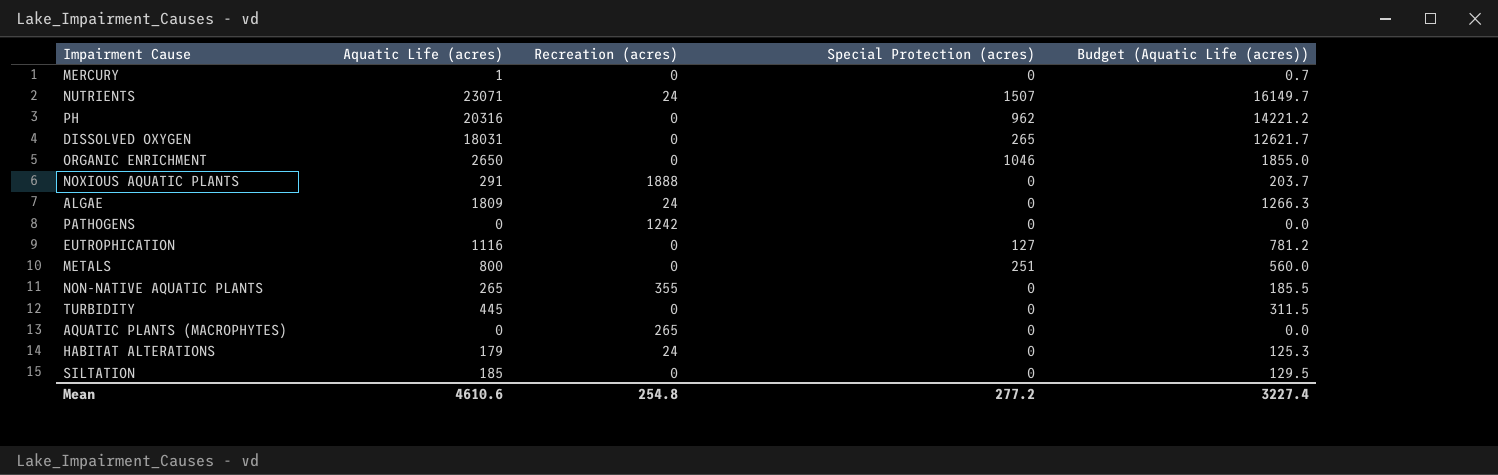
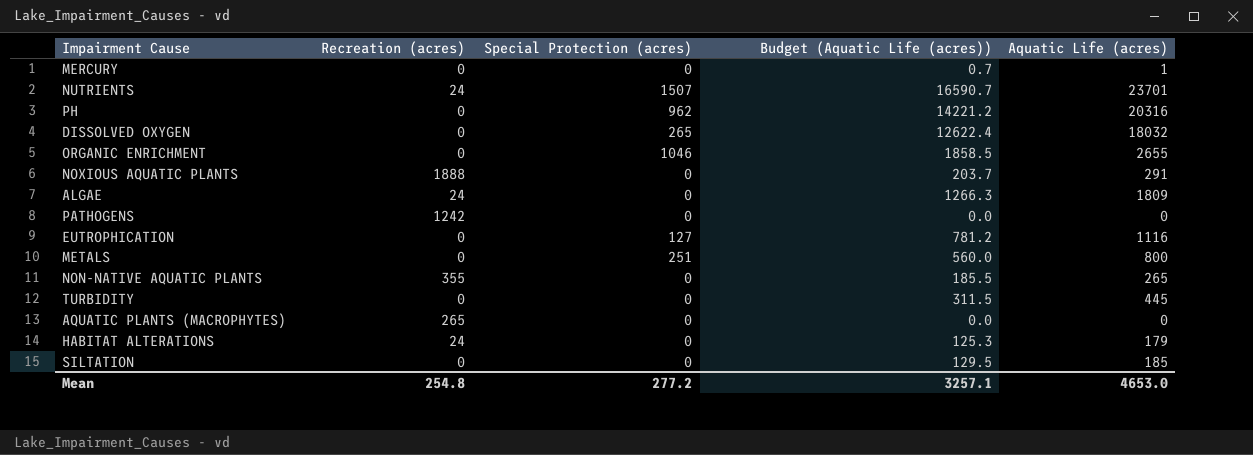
column Aquatic Life (acres) | position: 2 -> 5
NUTRIENTS | Budget (Aquatic Life (acres)): 16149.7 -> 16590.7
NUTRIENTS | Aquatic Life (acres): 23071 -> 23701
DISSOLVED OXYGEN | Budget (Aquatic Life (acres)): 12621.7 -> 12622.4
DISSOLVED OXYGEN | Aquatic Life (acres): 18031 -> 18032
ORGANIC ENRICHMENT | Budget (Aquatic Life (acres)): 1855.0 -> 1858.5
ORGANIC ENRICHMENT | Aquatic Life (acres): 2650 -> 2655
Mean | Budget (Aquatic Life (acres)): 3227.4 -> 3257.1
Mean | Aquatic Life (acres): 4610.6 -> 4653.0

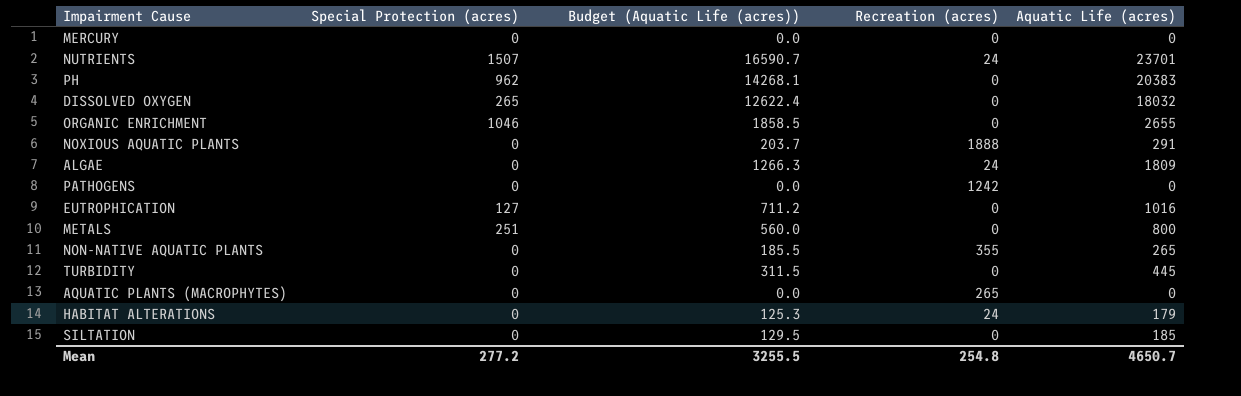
column Recreation (acres) | position: 2 -> 4
MERCURY | Budget (Aquatic Life (acres)): 0.7 -> 0.0
MERCURY | Aquatic Life (acres): 1 -> 0
PH | Budget (Aquatic Life (acres)): 14221.2 -> 14268.1
PH | Aquatic Life (acres): 20316 -> 20383
EUTROPHICATION | Budget (Aquatic Life (acres)): 781.2 -> 711.2
EUTROPHICATION | Aquatic Life (acres): 1116 -> 1016
Mean | Budget (Aquatic Life (acres)): 3257.1 -> 3255.5
Mean | Aquatic Life (acres): 4653.0 -> 4650.7

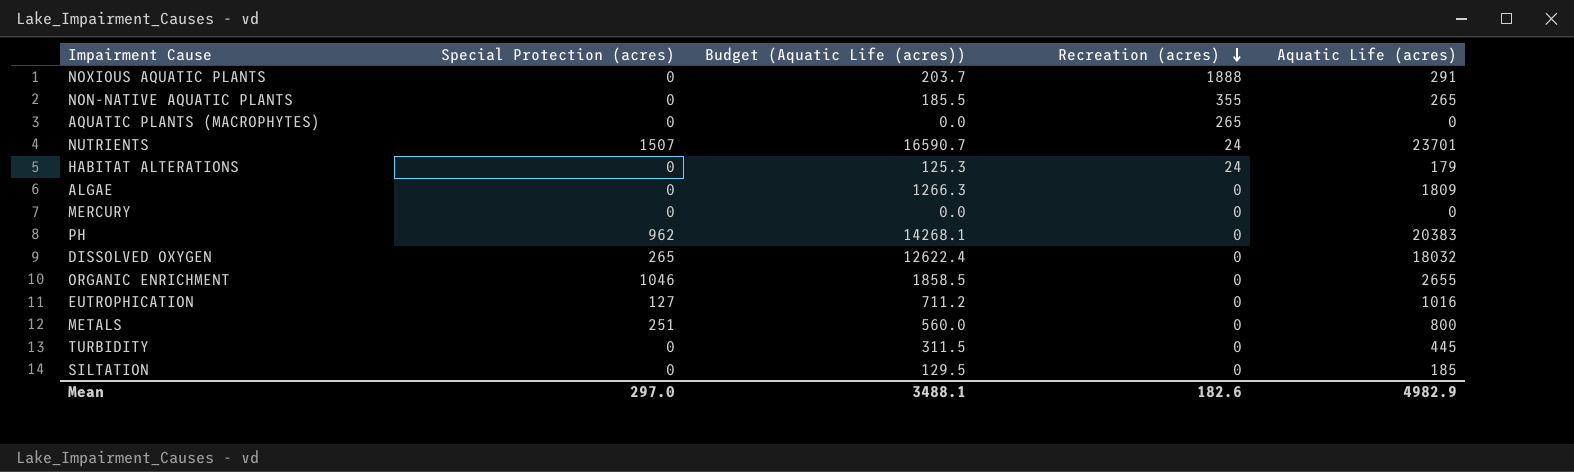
row order: none -> Recreation (acres) descending
row PATHOGENS: 0 | 0.0 | 1242 | 0 -> none
ALGAE | Recreation (acres): 24 -> 0
Mean | Special Protection (acres): 277.2 -> 297.0
Mean | Budget (Aquatic Life (acres)): 3255.5 -> 3488.1
Mean | Recreation (acres): 254.8 -> 182.6
Mean | Aquatic Life (acres): 4650.7 -> 4982.9

